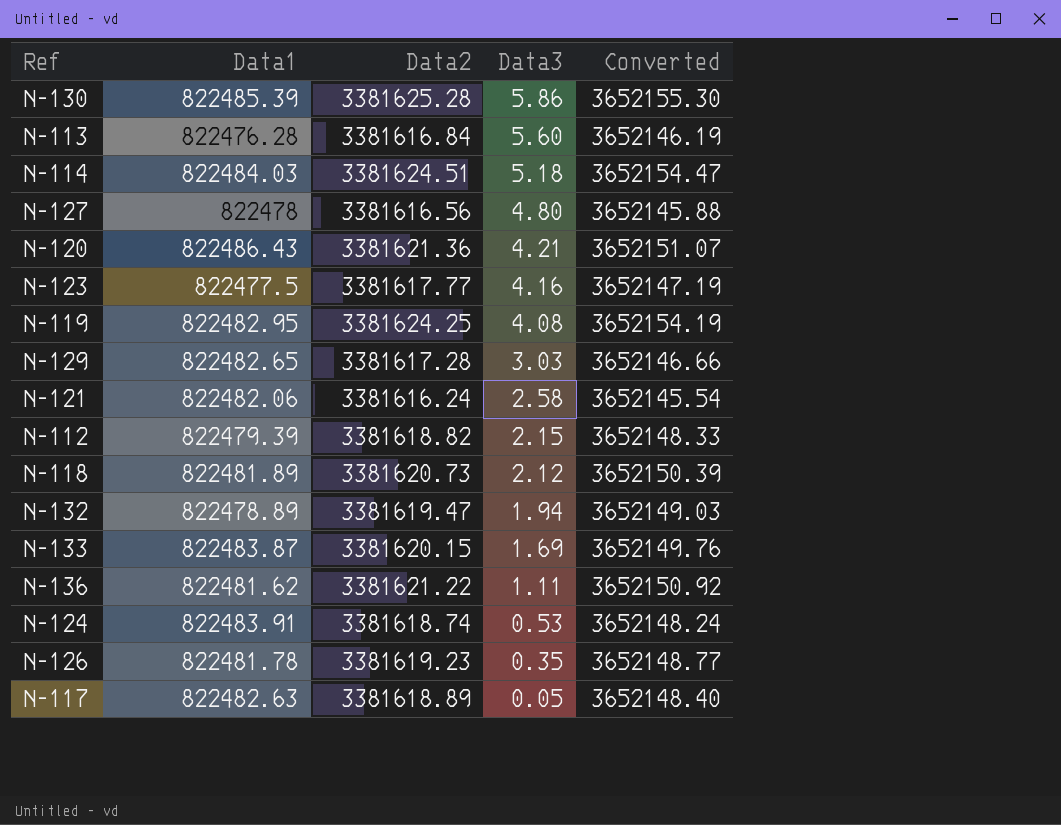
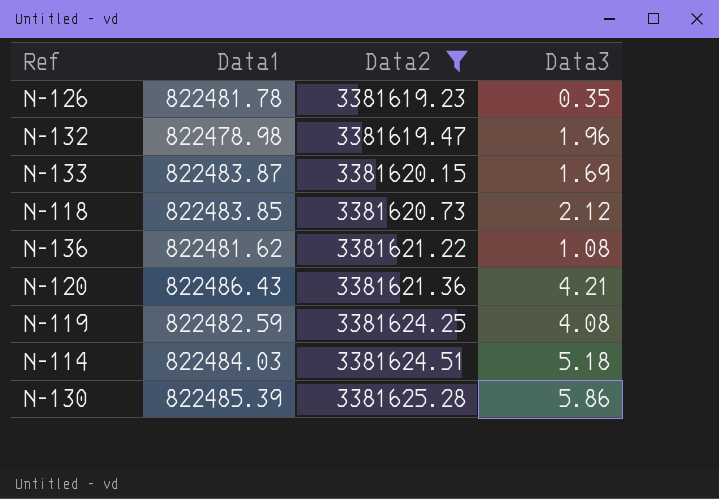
filter: none -> Data2 >= 3381619.23
row order: Data3 descending -> Data2 ascending
column Converted | formula: [Data2] * 1.08 -> none
N-132 | Data1: 822478.89 -> 822478.98
N-132 | Data3: 1.94 -> 1.96
N-118 | Data1: 822481.89 -> 822483.85
N-136 | Data3: 1.11 -> 1.08
N-119 | Data1: 822482.95 -> 822482.59

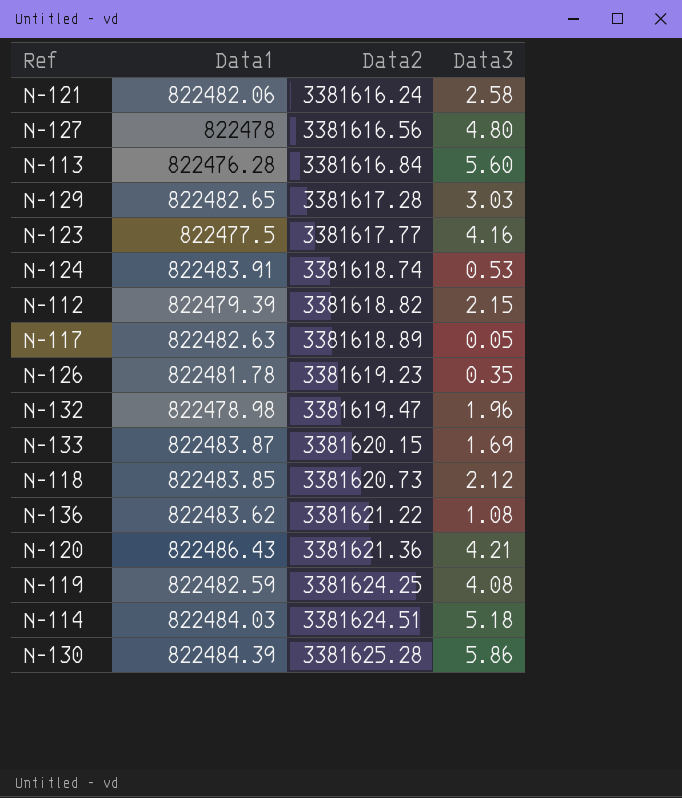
filter: Data2 >= 3381619.23 -> none
N-136 | Data1: 822481.62 -> 822483.62
N-130 | Data1: 822485.39 -> 822484.39

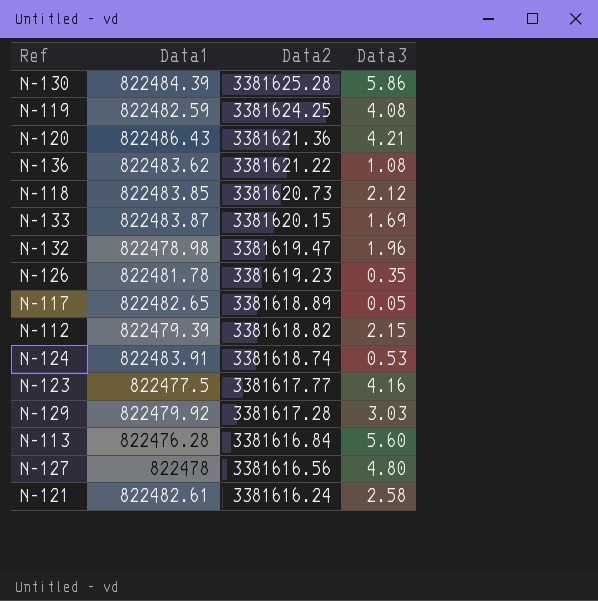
row order: Data2 ascending -> Data2 descending
row N-114: 822484.03 | 3381624.51 | 5.18 -> none
N-117 | Data1: 822482.63 -> 822482.65
N-129 | Data1: 822482.65 -> 822479.92
N-121 | Data1: 822482.06 -> 822482.61

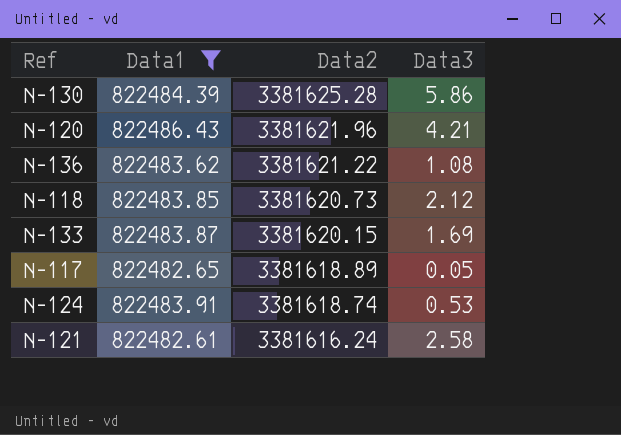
filter: none -> Data1 >= 822482.61
N-120 | Data2: 3381621.36 -> 3381621.96

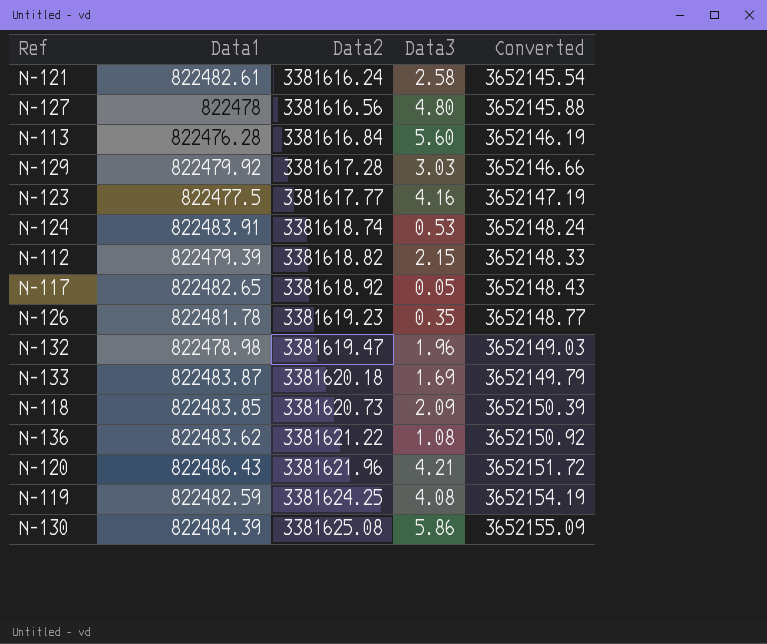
filter: Data1 >= 822482.61 -> none
row order: Data2 descending -> Data2 ascending
column Converted | formula: none -> [Data2] * 1.08
N-117 | Data2: 3381618.89 -> 3381618.92
N-133 | Data2: 3381620.15 -> 3381620.18
N-118 | Data3: 2.12 -> 2.09
N-130 | Data2: 3381625.28 -> 3381625.08

